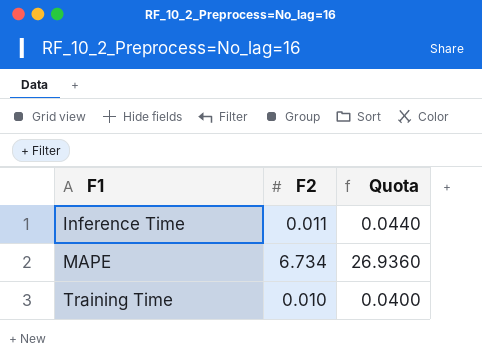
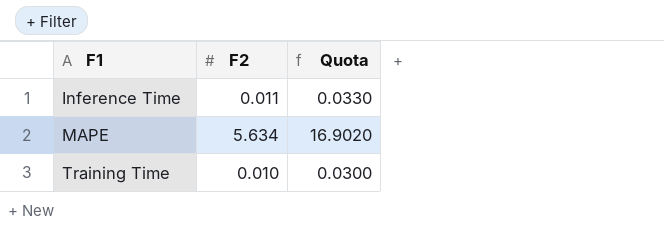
column Quota | formula: [F2] * 4 -> [F2] * 3
MAPE | F2: 6.734 -> 5.634

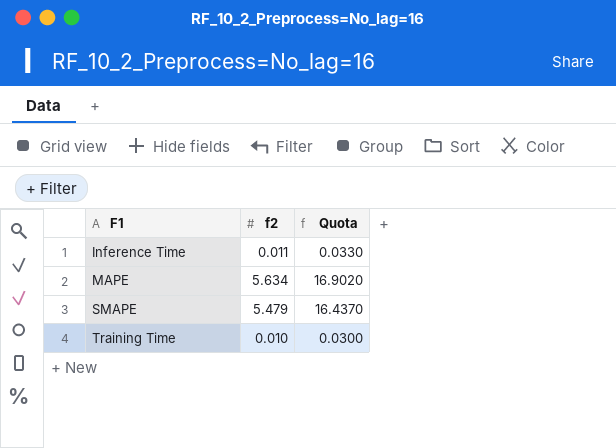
column name: F2 -> f2
row SMAPE: none -> 5.479 | 16.4370

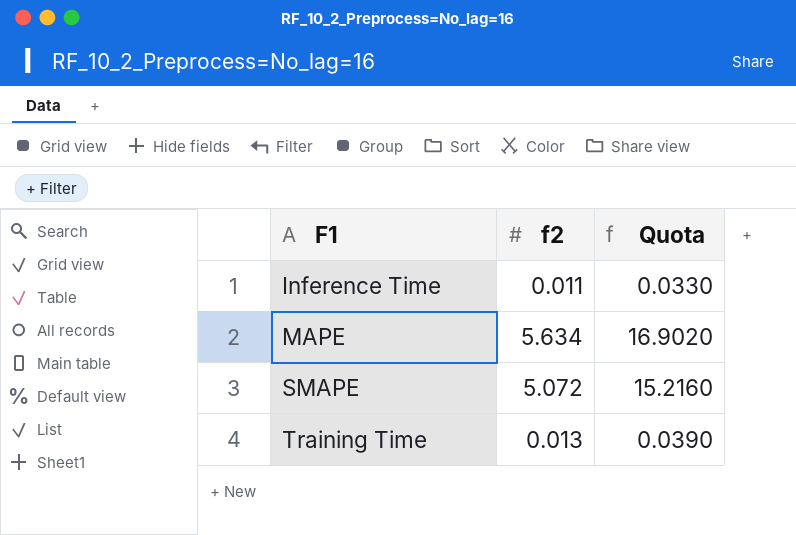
SMAPE | f2: 5.479 -> 5.072
SMAPE | Quota: 16.4370 -> 15.2160
Training Time | f2: 0.010 -> 0.013
Training Time | Quota: 0.0300 -> 0.0390

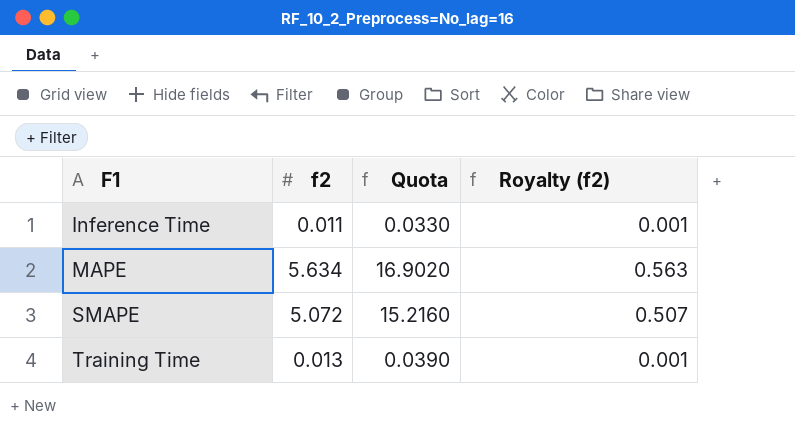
column Royalty (f2) | formula: none -> [f2] * 0.1

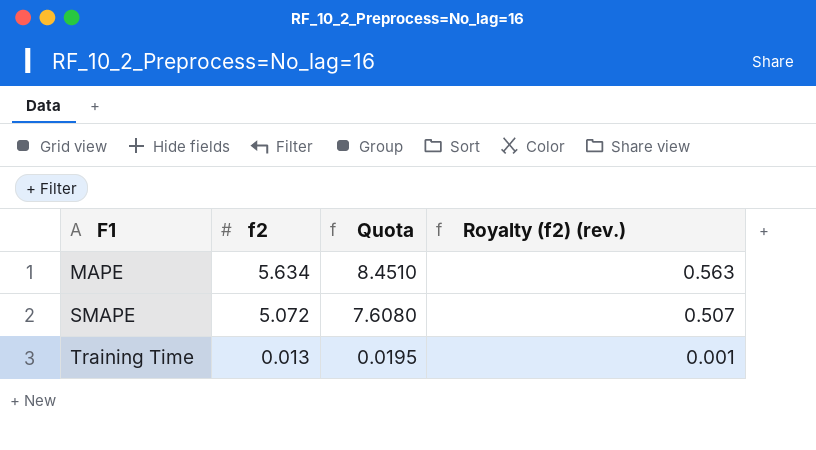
column Quota | formula: [f2] * 3 -> [f2] * 1.5
column name: Royalty (f2) -> Royalty (f2) (rev.)
row Inference Time: 0.011 | 0.0330 | 0.001 -> none

